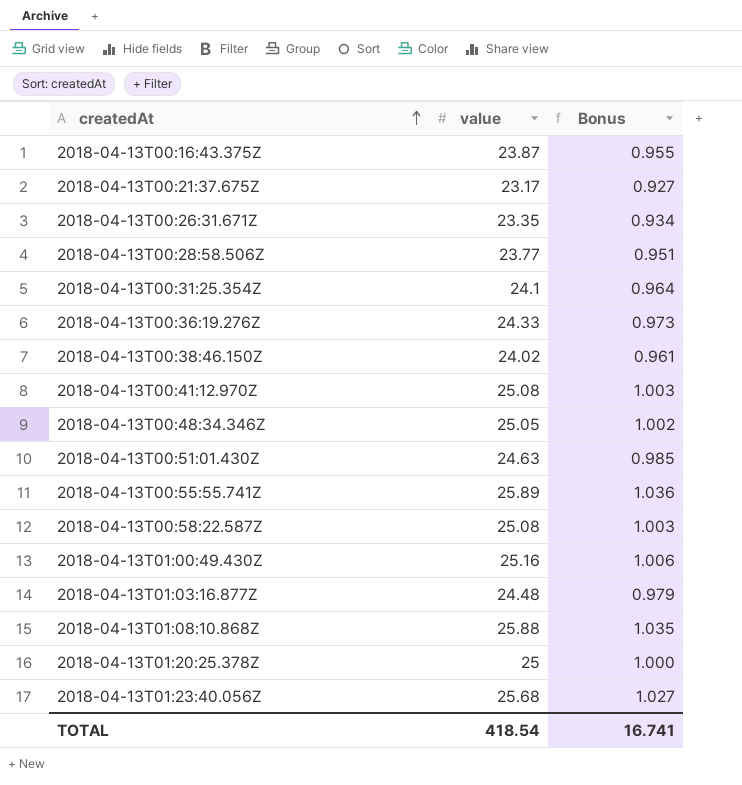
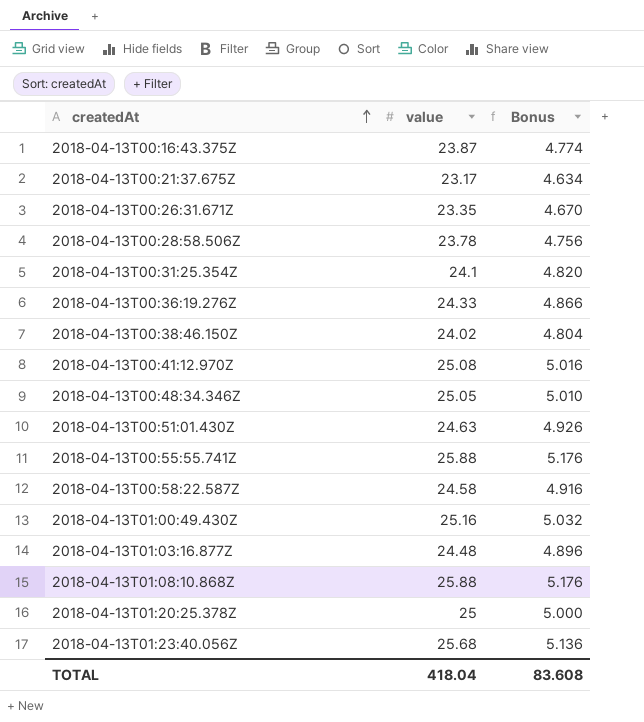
column Bonus | formula: [value] * 0.04 -> [value] * 0.2
2018-04-13T00:28:58.506Z | value: 23.77 -> 23.78
2018-04-13T00:55:55.741Z | value: 25.89 -> 25.88
2018-04-13T00:58:22.587Z | value: 25.08 -> 24.58
TOTAL | value: 418.54 -> 418.04
TOTAL | Bonus: 16.741 -> 83.608

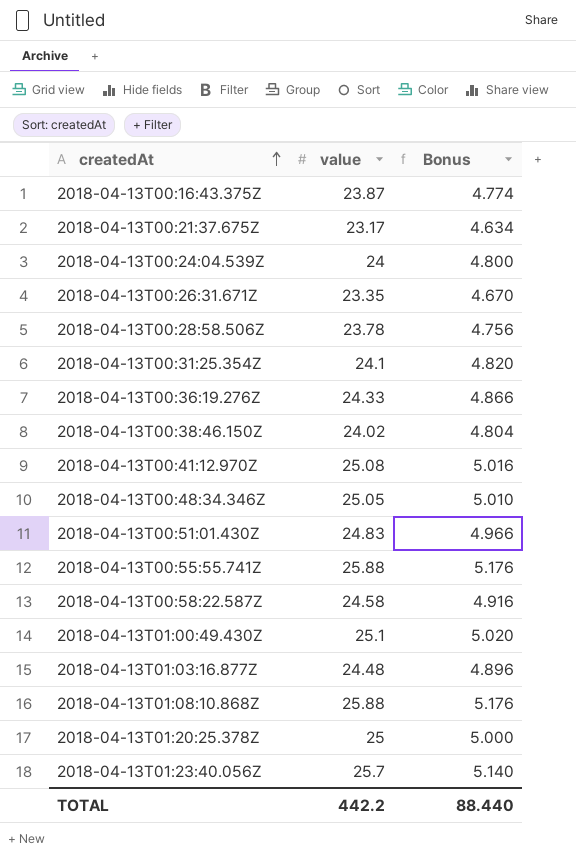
row 2018-04-13T00:24:04.539Z: none -> 24 | 4.800
2018-04-13T00:51:01.430Z | value: 24.63 -> 24.83
2018-04-13T00:51:01.430Z | Bonus: 4.926 -> 4.966
2018-04-13T01:00:49.430Z | value: 25.16 -> 25.1
2018-04-13T01:00:49.430Z | Bonus: 5.032 -> 5.020
2018-04-13T01:23:40.056Z | value: 25.68 -> 25.7
2018-04-13T01:23:40.056Z | Bonus: 5.136 -> 5.140
TOTAL | value: 418.04 -> 442.2
TOTAL | Bonus: 83.608 -> 88.440

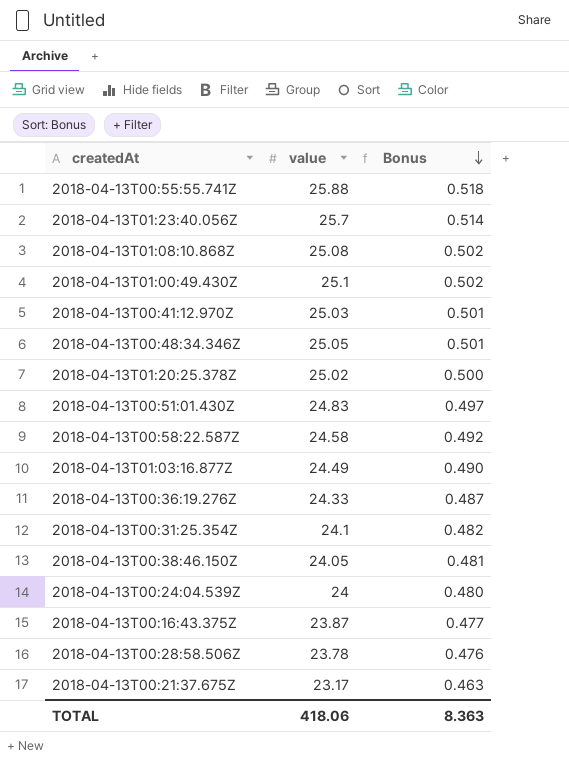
row order: createdAt ascending -> Bonus descending
column Bonus | formula: [value] * 0.2 -> [value] * 0.02
row 2018-04-13T00:26:31.671Z: 23.35 | 4.670 -> none
2018-04-13T01:08:10.868Z | value: 25.88 -> 25.08
2018-04-13T00:41:12.970Z | value: 25.08 -> 25.03
2018-04-13T01:20:25.378Z | value: 25 -> 25.02
2018-04-13T01:03:16.877Z | value: 24.48 -> 24.49
2018-04-13T00:38:46.150Z | value: 24.02 -> 24.05
TOTAL | value: 442.2 -> 418.06
TOTAL | Bonus: 88.440 -> 8.363

